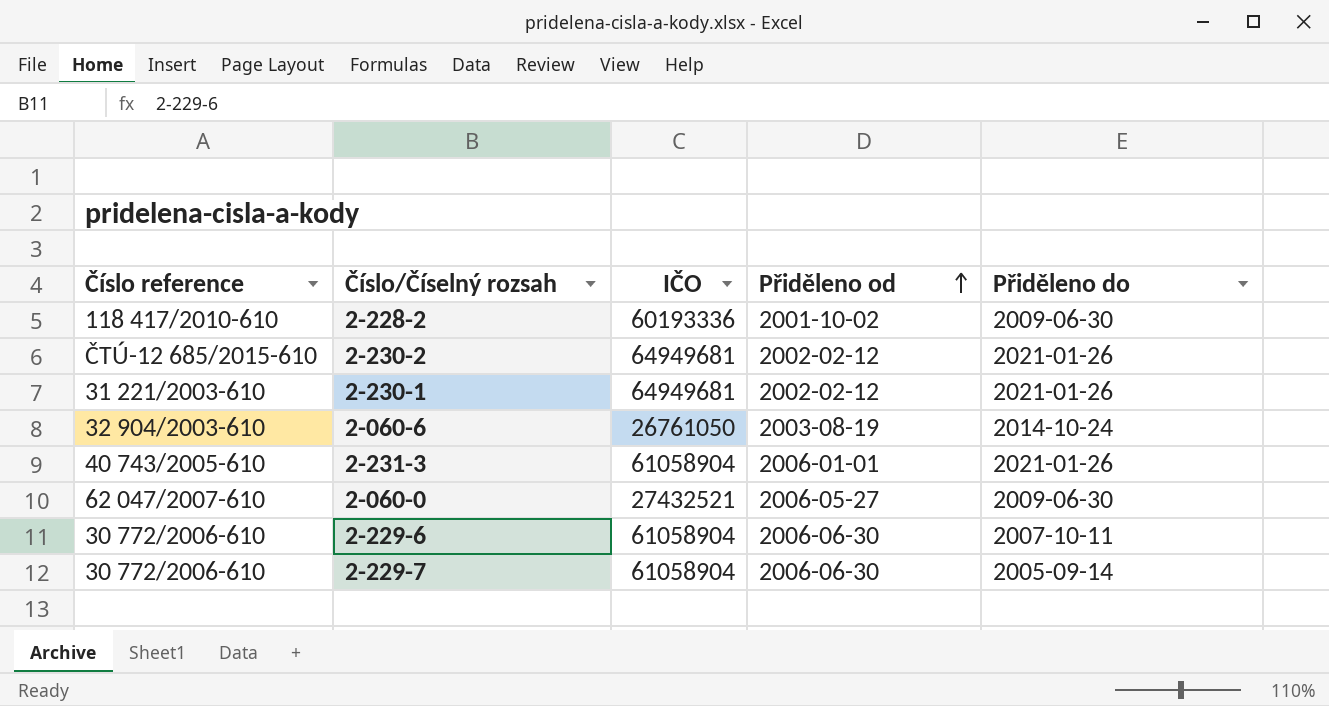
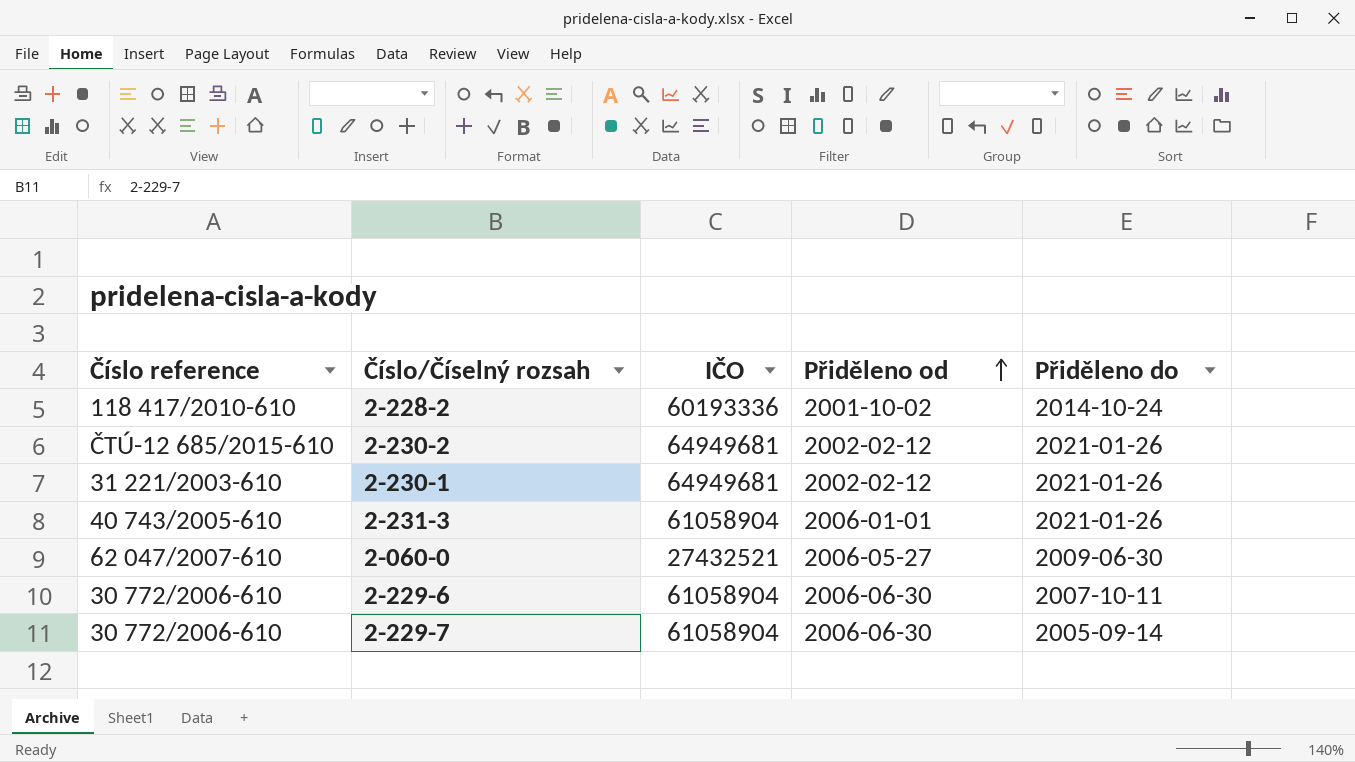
row 2-060-6: 32 904/2003-610 | 26761050 | 2003-08-19 | 2014-10-24 -> none
2-228-2 | Přiděleno do: 2009-06-30 -> 2014-10-24

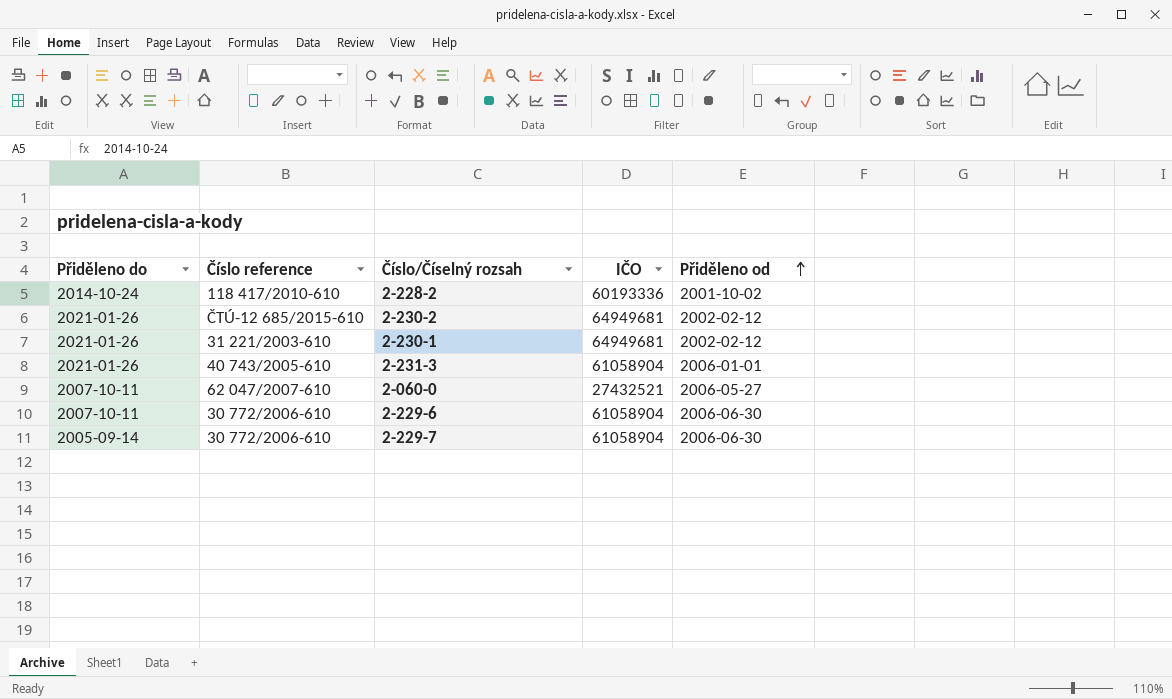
column Přiděleno do | position: 5 -> 1
2-060-0 | Přiděleno do: 2009-06-30 -> 2007-10-11

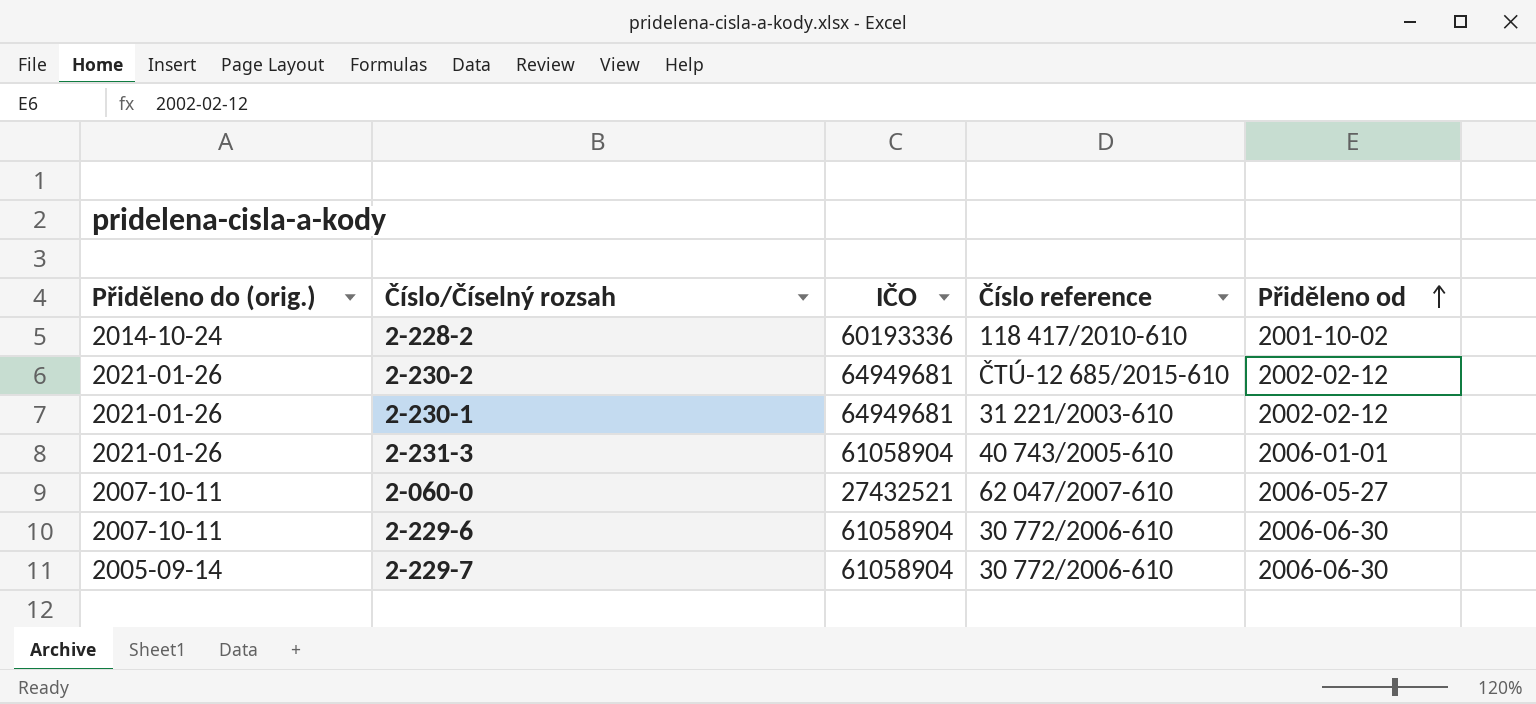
column name: Přiděleno do -> Přiděleno do (orig.)
column Číslo reference | position: 2 -> 4

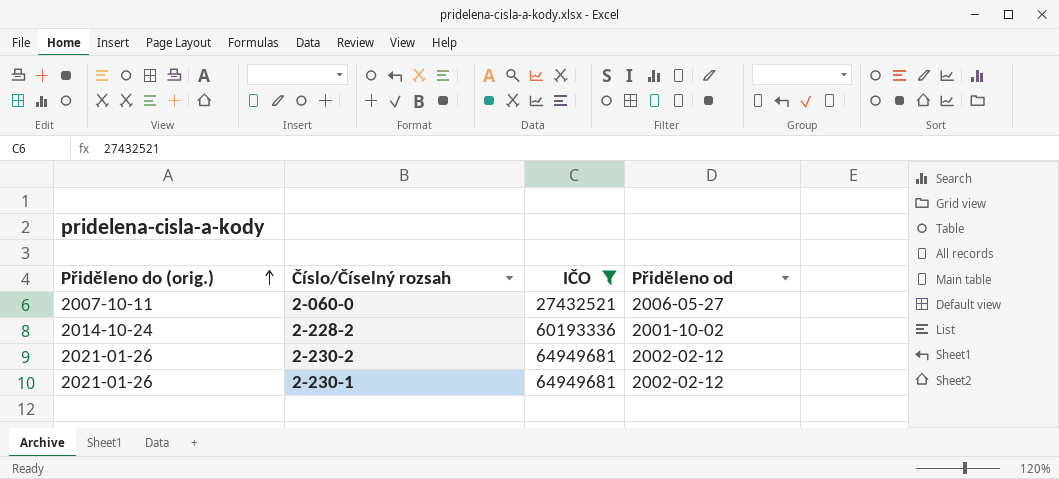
filter: none -> IČO != 61058904
row order: Přiděleno od ascending -> Přiděleno do (orig.) ascending
column Číslo reference | position: 4 -> none

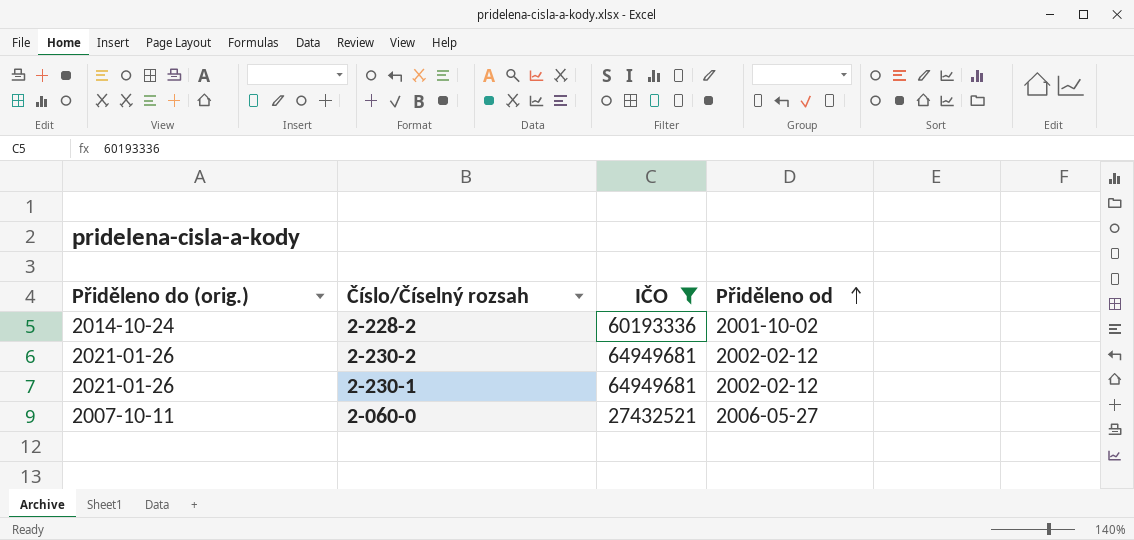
row order: Přiděleno do (orig.) ascending -> Přiděleno od ascending

